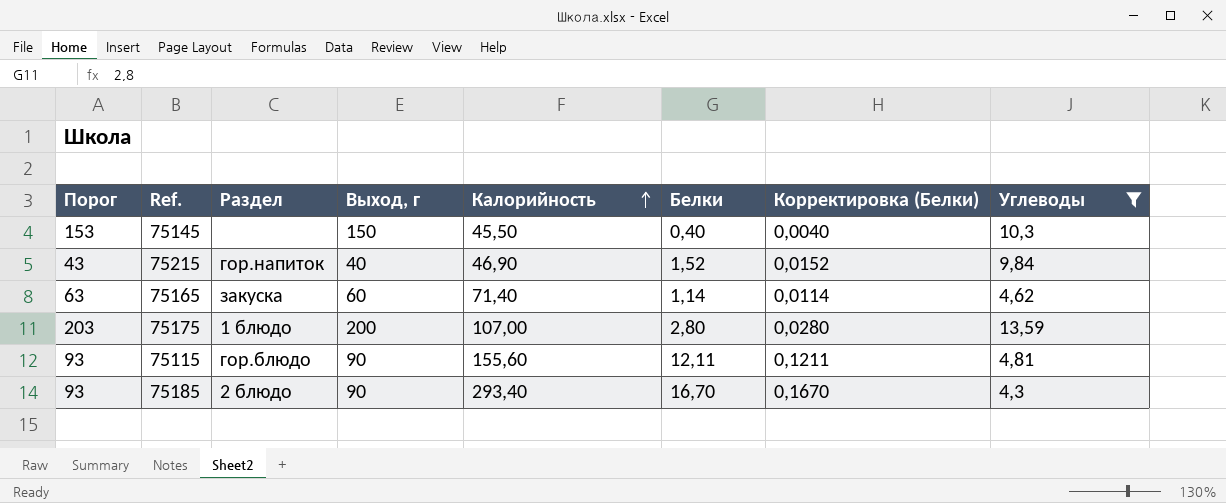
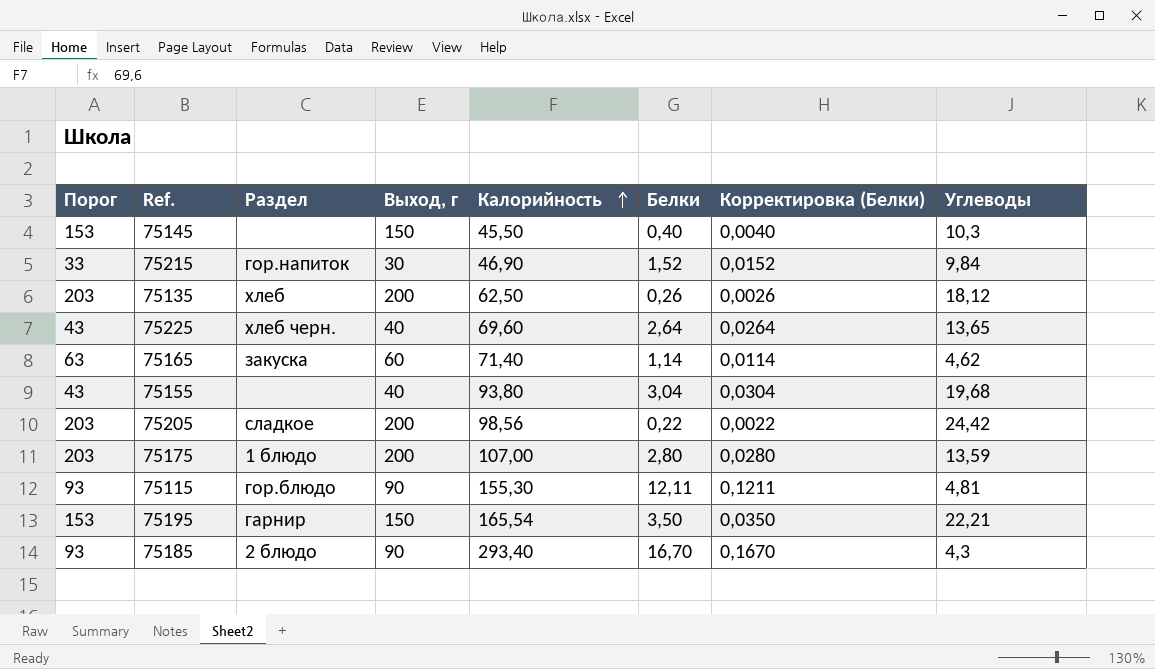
filter: Углеводы <= 13,59 -> none
75215 | Порог: 43 -> 33
75215 | Выход, г: 40 -> 30
75115 | Калорийность: 155,60 -> 155,30

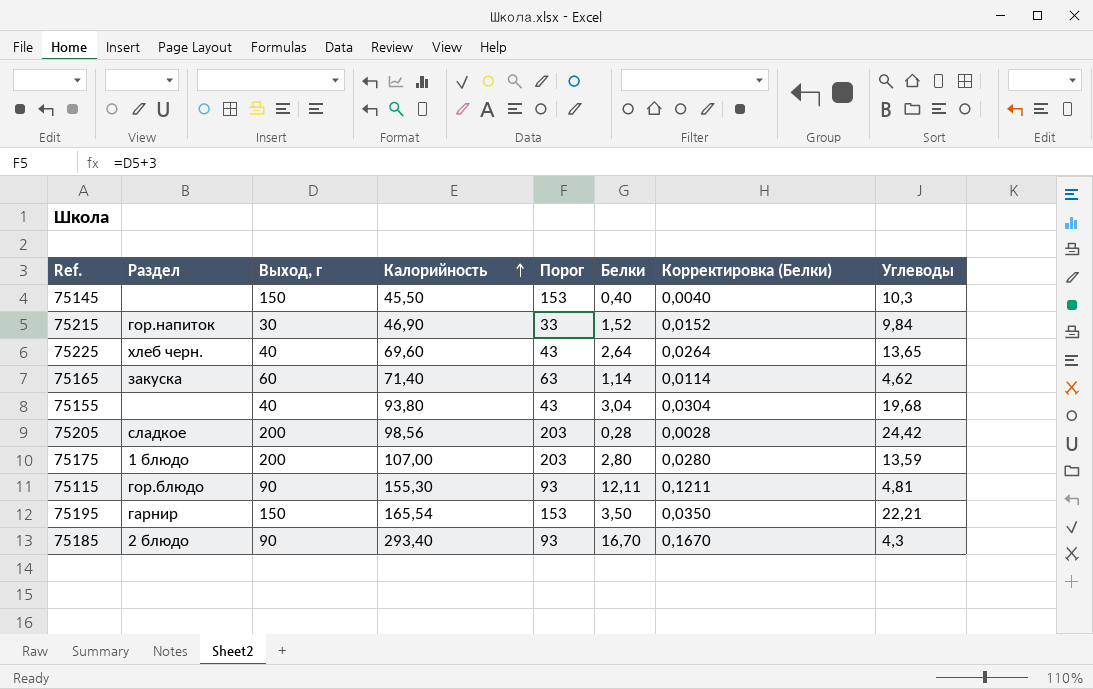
column Порог | position: 1 -> 5
row 75135: 203 | хлеб | 200 | 62,50 | 0,26 | 0,0026 | 18,12 -> none
75205 | Белки: 0,22 -> 0,28
75205 | Корректировка (Белки): 0,0022 -> 0,0028

